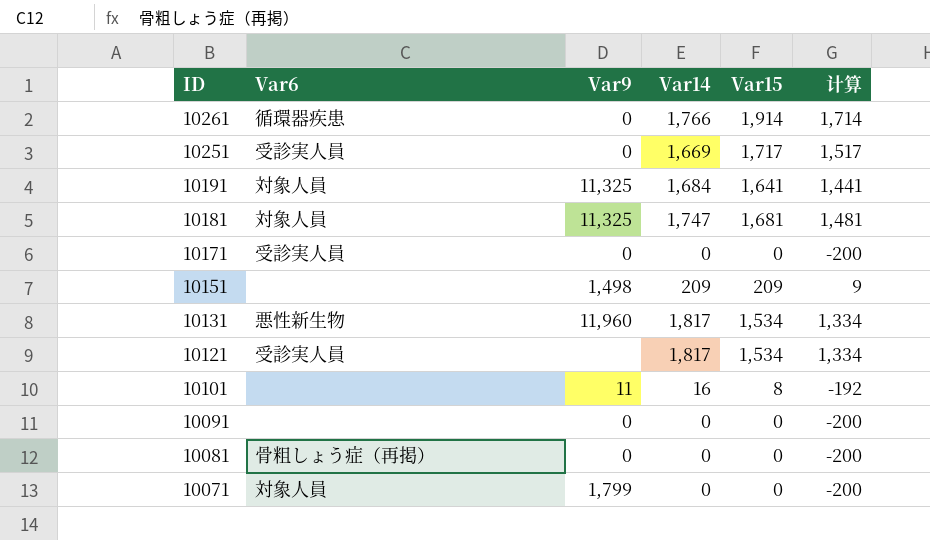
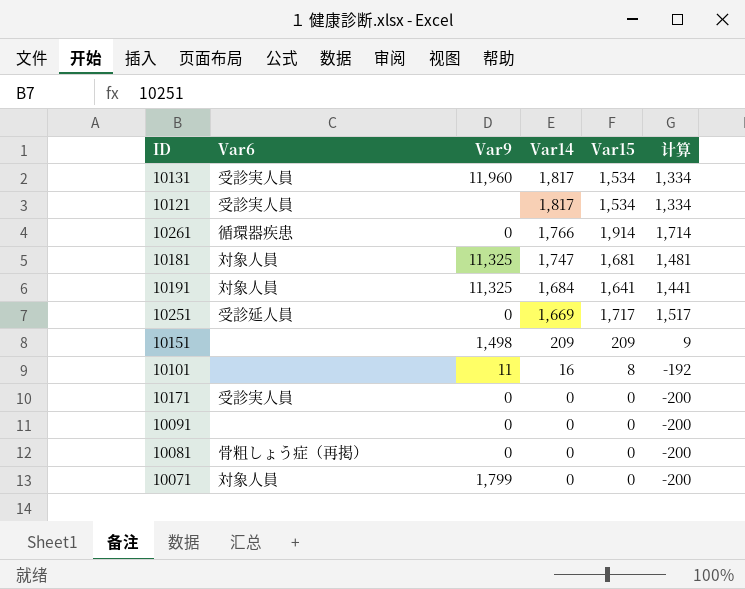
row order: ID descending -> Var14 descending
10131 | Var6: 悪性新生物 -> 受診実人員
10251 | Var6: 受診実人員 -> 受診延人員

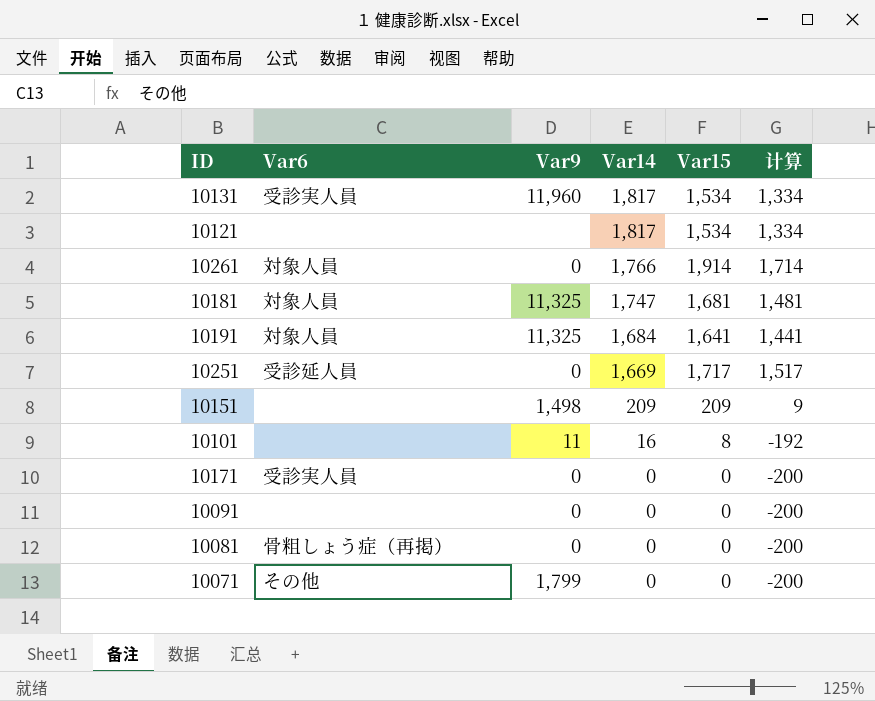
10121 | Var6: 受診実人員 -> none
10261 | Var6: 循環器疾患 -> 対象人員
10071 | Var6: 対象人員 -> その他

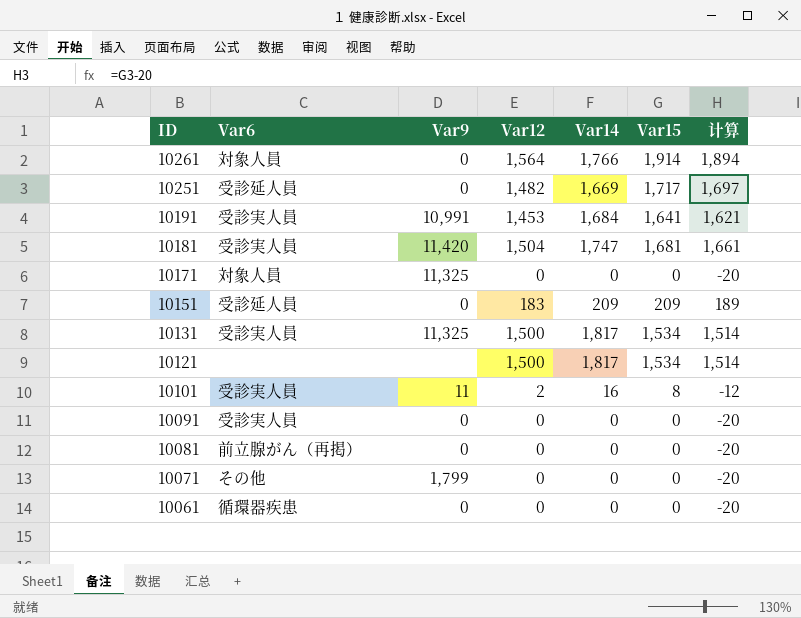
row order: Var14 descending -> ID descending
column Var12 | position: none -> 4
column 计算 | formula: [Var15] - 200 -> [Var15] - 20
10191 | Var6: 対象人員 -> 受診実人員
10191 | Var9: 11,325 -> 10,991
10181 | Var6: 対象人員 -> 受診実人員
10181 | Var9: 11,325 -> 11,420
10171 | Var6: 受診実人員 -> 対象人員
10171 | Var9: 0 -> 11,325
10151 | Var6: none -> 受診延人員
10151 | Var9: 1,498 -> 0
10131 | Var9: 11,960 -> 11,325
10101 | Var6: none -> 受診実人員
10091 | Var6: none -> 受診実人員
10081 | Var6: 骨粗しょう症（再掲） -> 前立腺がん（再掲）
row 10061: none -> 循環器疾患 | 0 | 0 | 0 | 0 | -20

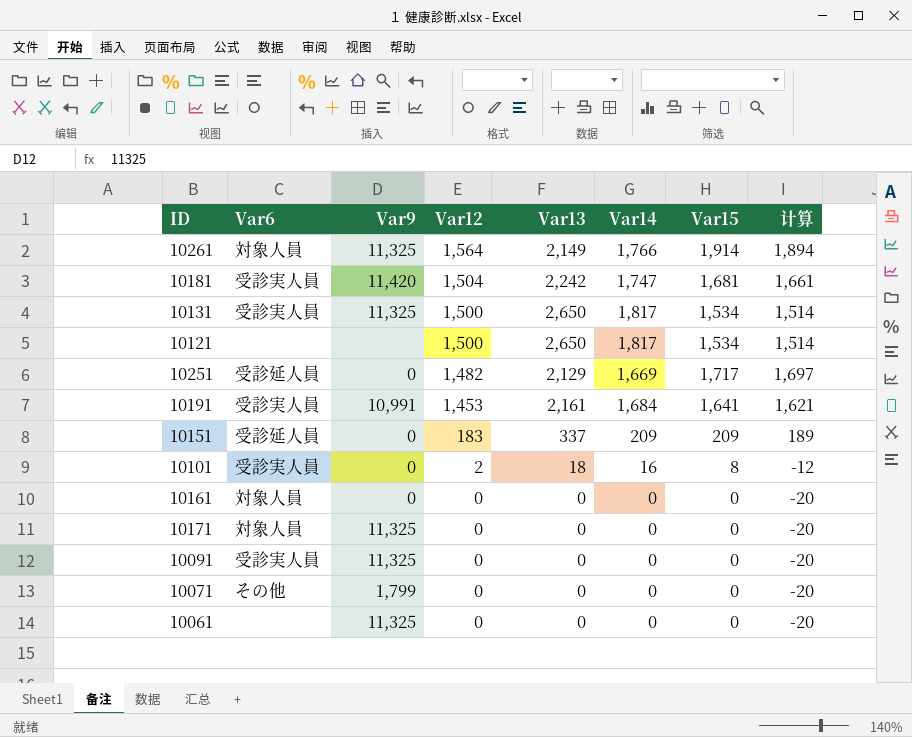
row order: ID descending -> Var12 descending
column Var13 | position: none -> 5
row 10081: 前立腺がん（再掲） | 0 | 0 | 0 | 0 | -20 -> none
10261 | Var9: 0 -> 11,325
10101 | Var9: 11 -> 0
row 10161: none -> 対象人員 | 0 | 0 | 0 | 0 | 0 | -20
10091 | Var9: 0 -> 11,325
10061 | Var6: 循環器疾患 -> none
10061 | Var9: 0 -> 11,325

